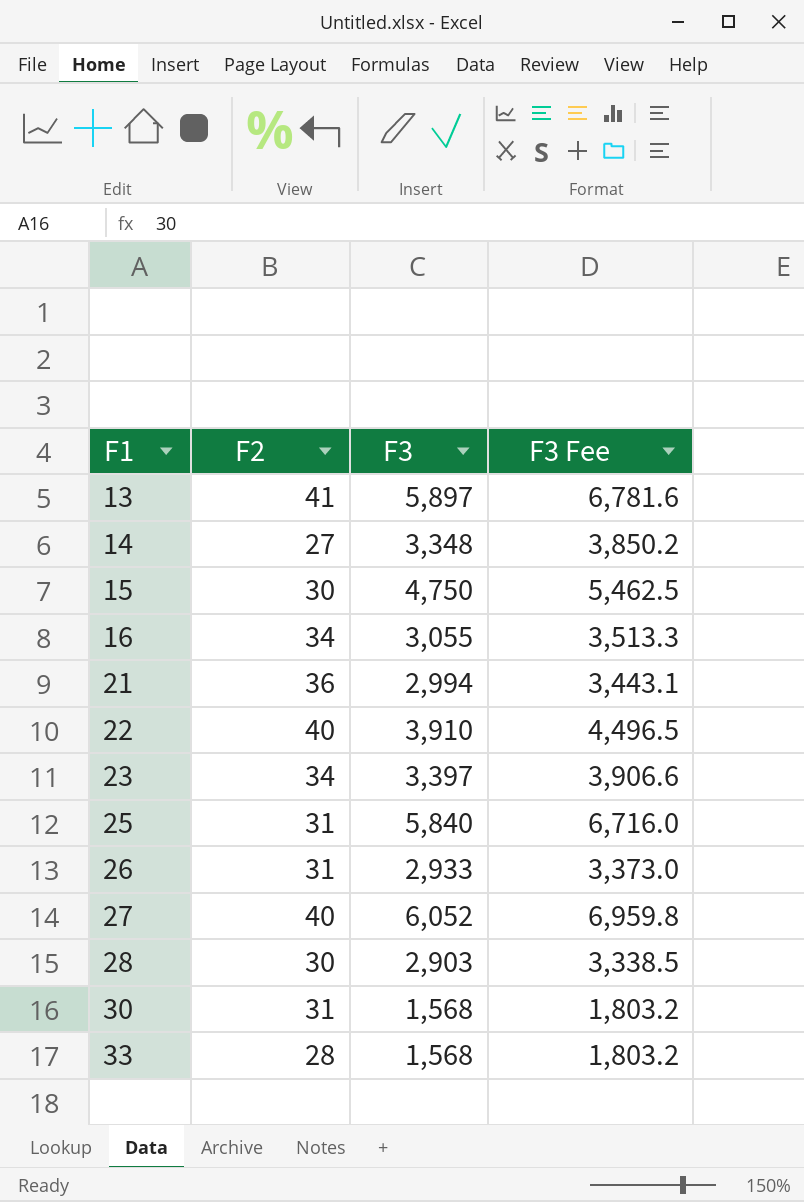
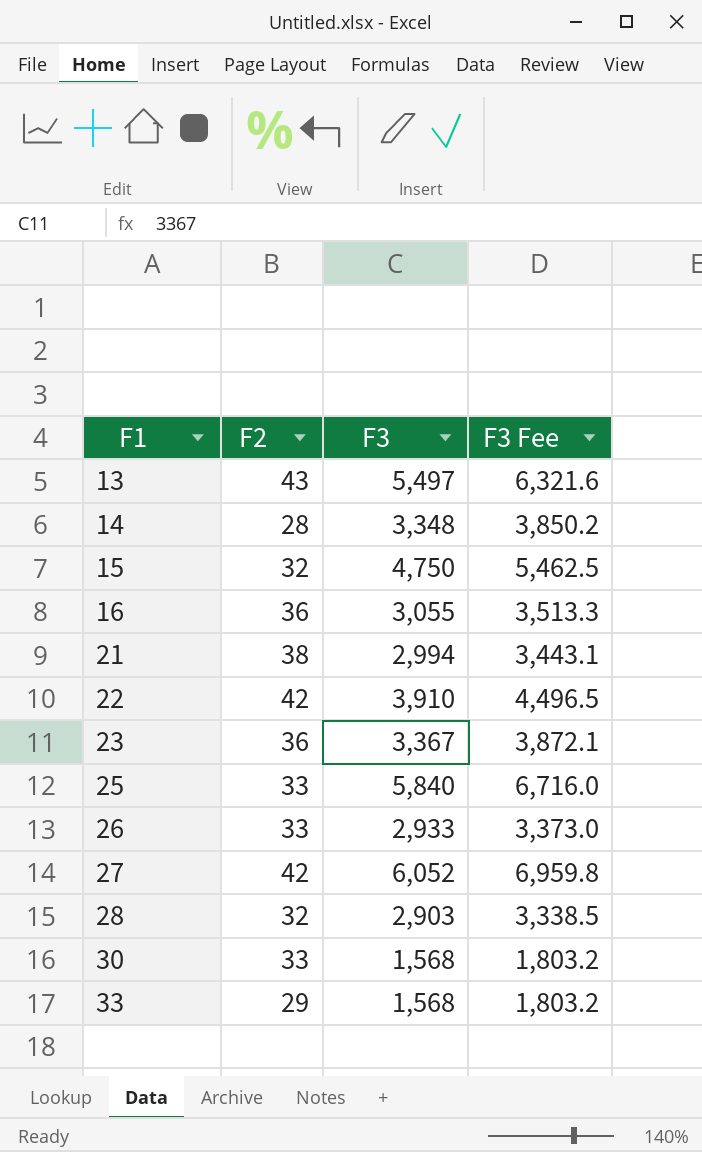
13 | F2: 41 -> 43
13 | F3: 5,897 -> 5,497
13 | F3 Fee: 6,781.6 -> 6,321.6
14 | F2: 27 -> 28
15 | F2: 30 -> 32
16 | F2: 34 -> 36
21 | F2: 36 -> 38
22 | F2: 40 -> 42
23 | F2: 34 -> 36
23 | F3: 3,397 -> 3,367
23 | F3 Fee: 3,906.6 -> 3,872.1
25 | F2: 31 -> 33
26 | F2: 31 -> 33
27 | F2: 40 -> 42
28 | F2: 30 -> 32
30 | F2: 31 -> 33
33 | F2: 28 -> 29

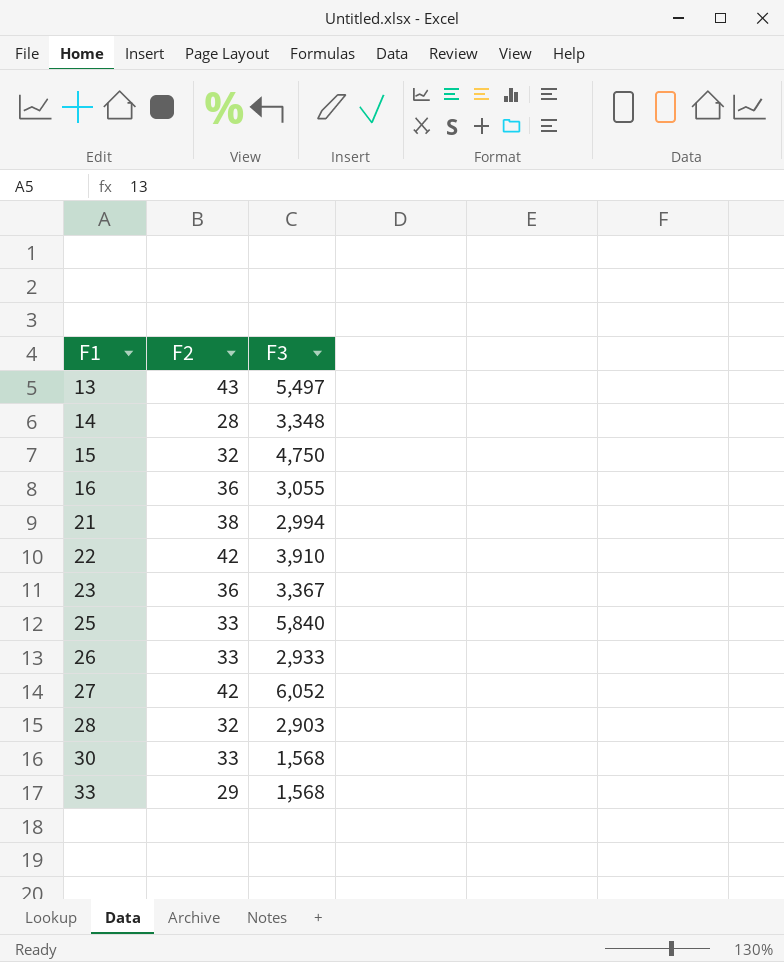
column F3 Fee | formula: [F3] * 1.15 -> none

